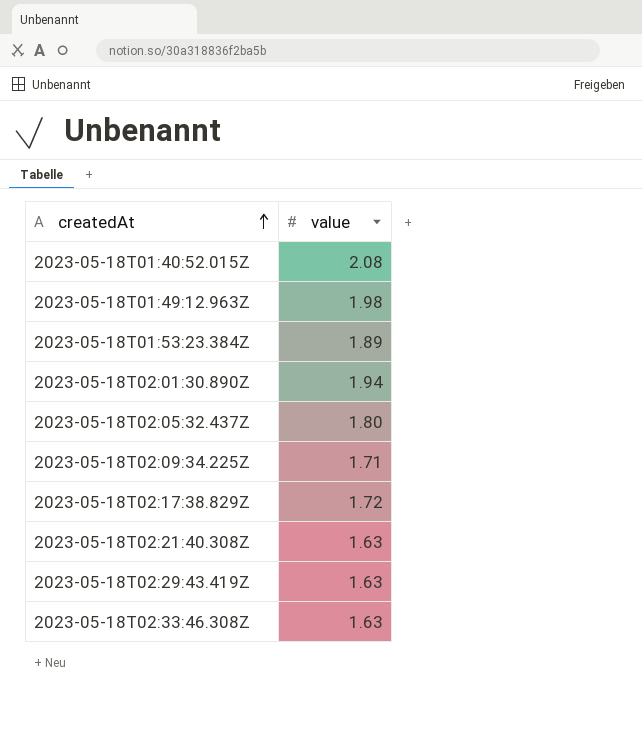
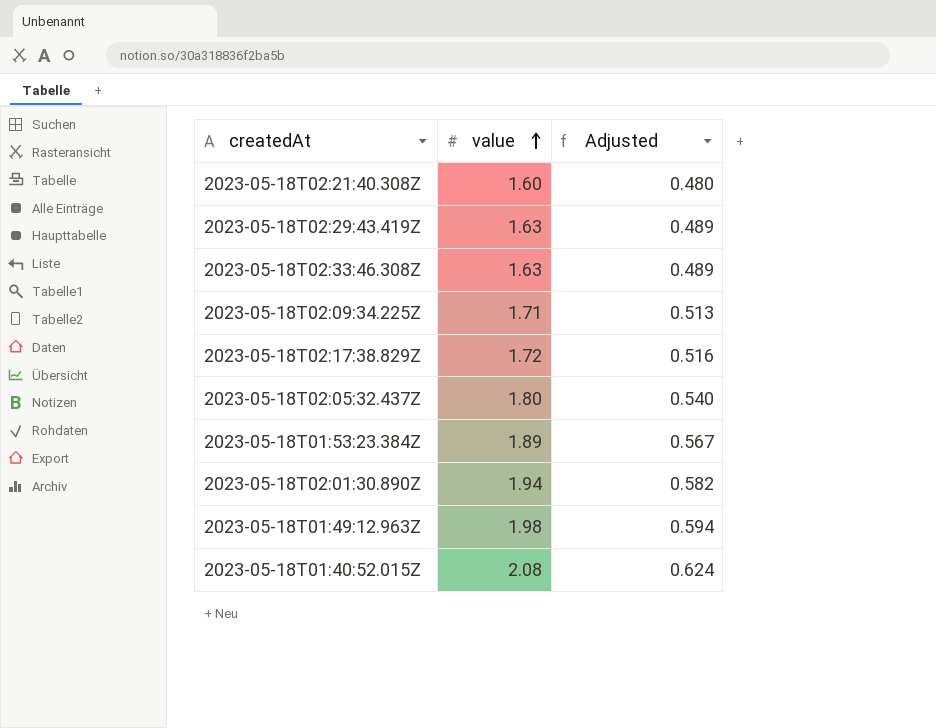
row order: createdAt ascending -> value ascending
column Adjusted | formula: none -> [value] * 0.3
2023-05-18T02:21:40.308Z | value: 1.63 -> 1.60

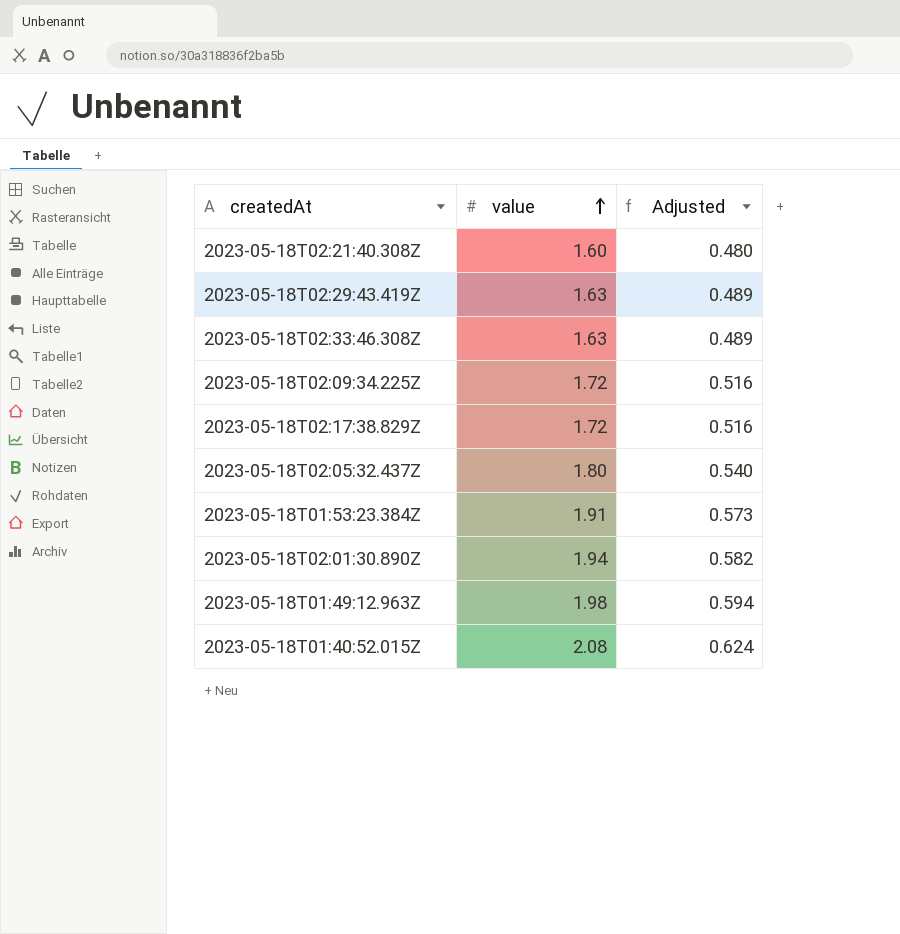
2023-05-18T02:09:34.225Z | value: 1.71 -> 1.72
2023-05-18T02:09:34.225Z | Adjusted: 0.513 -> 0.516
2023-05-18T01:53:23.384Z | value: 1.89 -> 1.91
2023-05-18T01:53:23.384Z | Adjusted: 0.567 -> 0.573

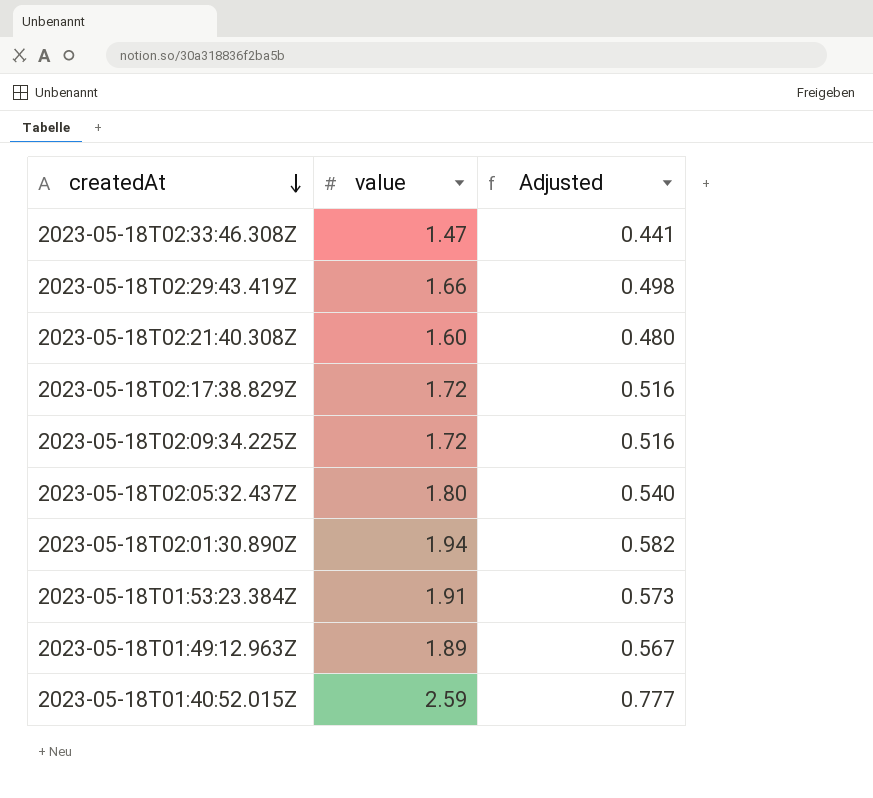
row order: value ascending -> createdAt descending
2023-05-18T02:33:46.308Z | value: 1.63 -> 1.47
2023-05-18T02:33:46.308Z | Adjusted: 0.489 -> 0.441
2023-05-18T02:29:43.419Z | value: 1.63 -> 1.66
2023-05-18T02:29:43.419Z | Adjusted: 0.489 -> 0.498
2023-05-18T01:49:12.963Z | value: 1.98 -> 1.89
2023-05-18T01:49:12.963Z | Adjusted: 0.594 -> 0.567
2023-05-18T01:40:52.015Z | value: 2.08 -> 2.59
2023-05-18T01:40:52.015Z | Adjusted: 0.624 -> 0.777

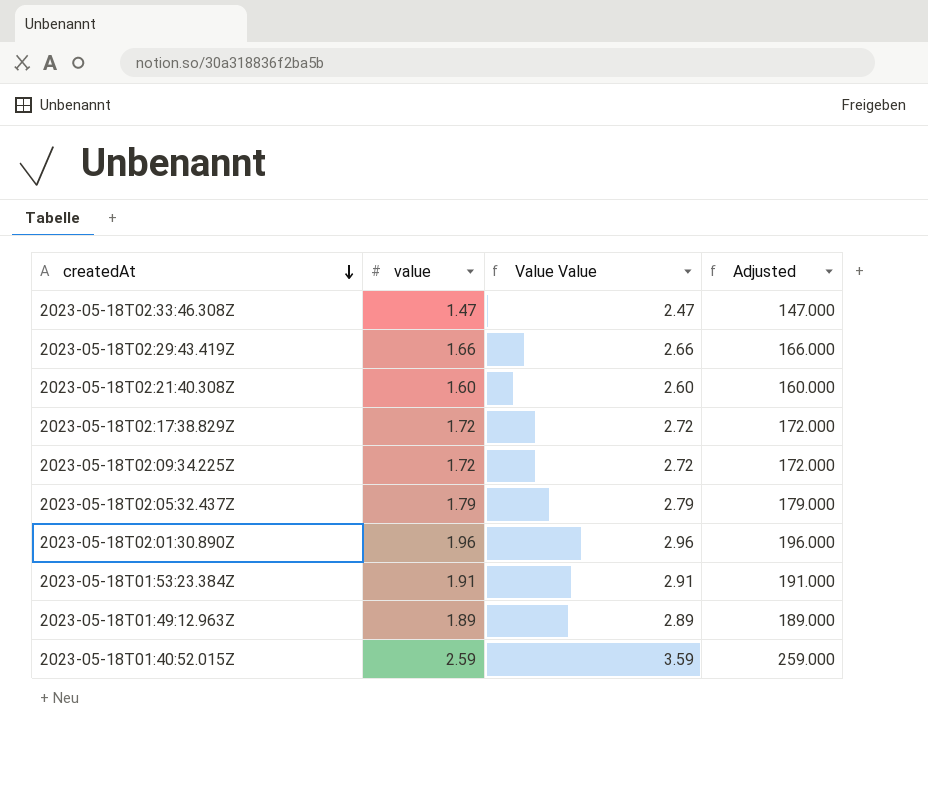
column Value Value | formula: none -> [value] + 1
column Adjusted | formula: [value] * 0.3 -> [value] * 100
2023-05-18T02:05:32.437Z | value: 1.80 -> 1.79
2023-05-18T02:01:30.890Z | value: 1.94 -> 1.96

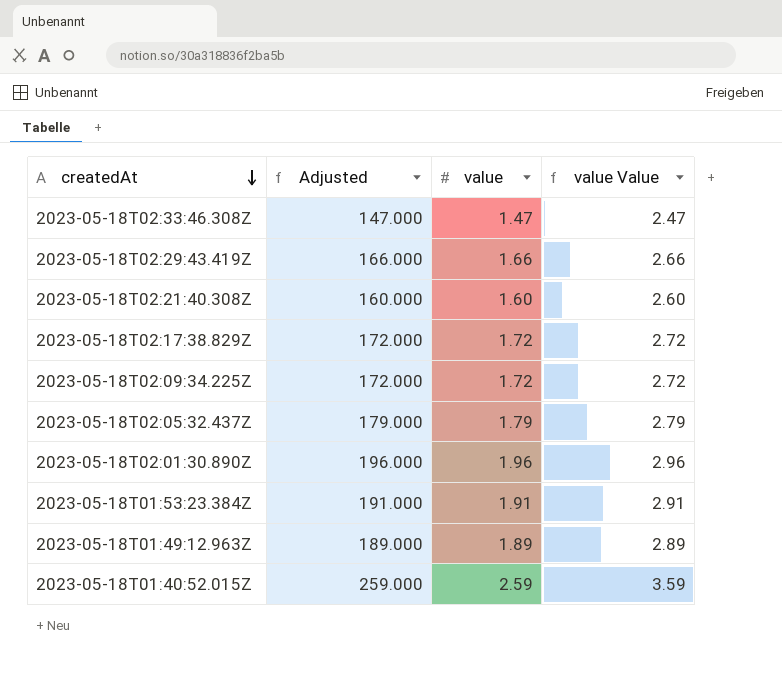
column Adjusted | position: 4 -> 2
column name: Value Value -> value Value

